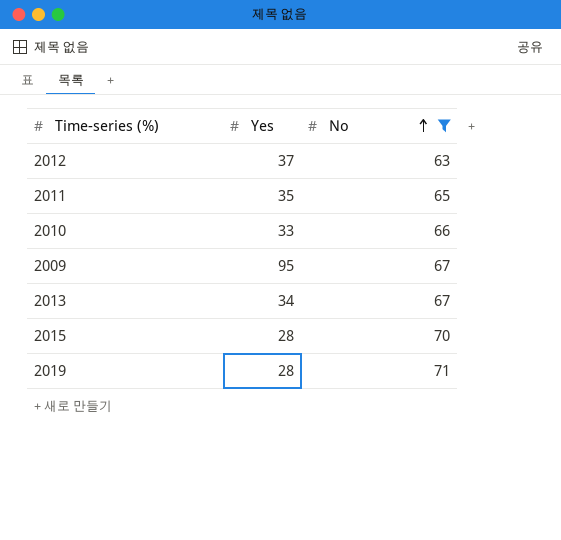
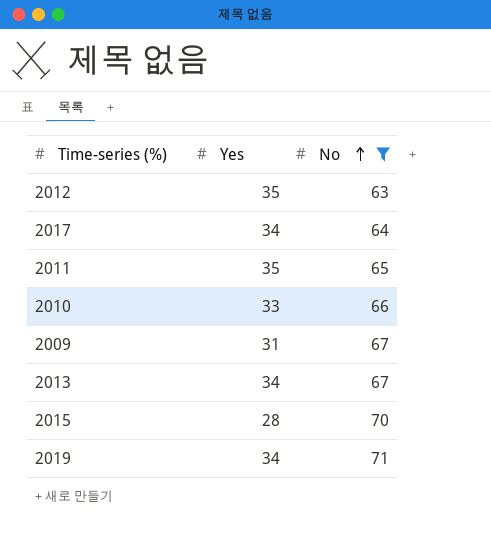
2012 | Yes: 37 -> 35
row 2017: none -> 34 | 64
2009 | Yes: 95 -> 31
2019 | Yes: 28 -> 34

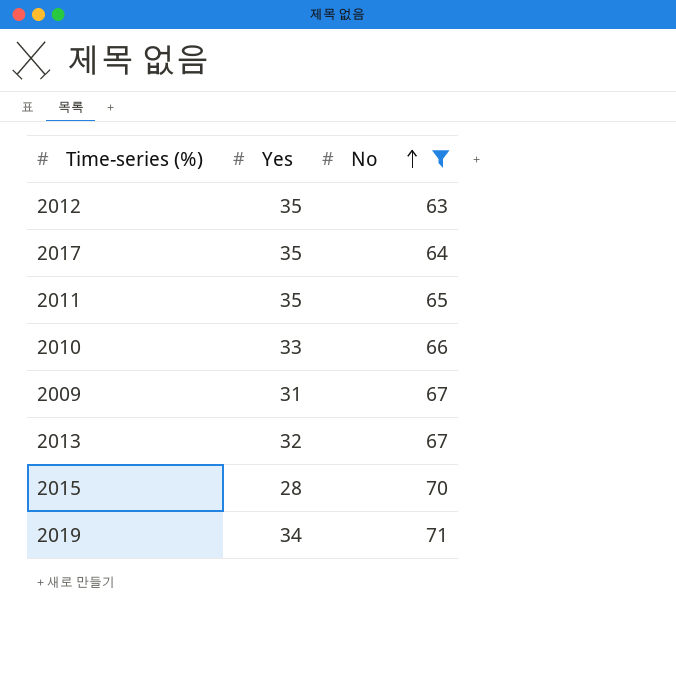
2017 | Yes: 34 -> 35
2013 | Yes: 34 -> 32

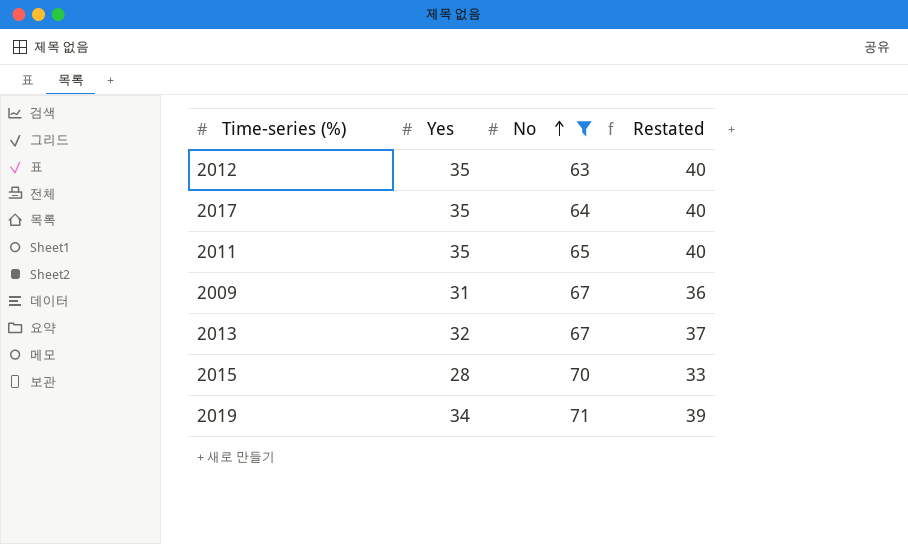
column Restated | formula: none -> [Yes] + 5
row 2010: 33 | 66 -> none

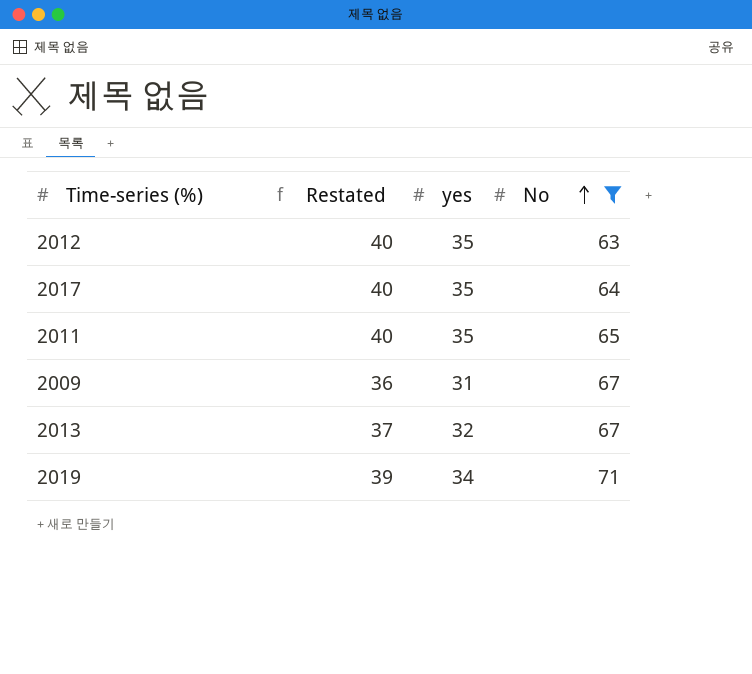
column Restated | position: 4 -> 2
column name: Yes -> yes
row 2015: 28 | 70 | 33 -> none

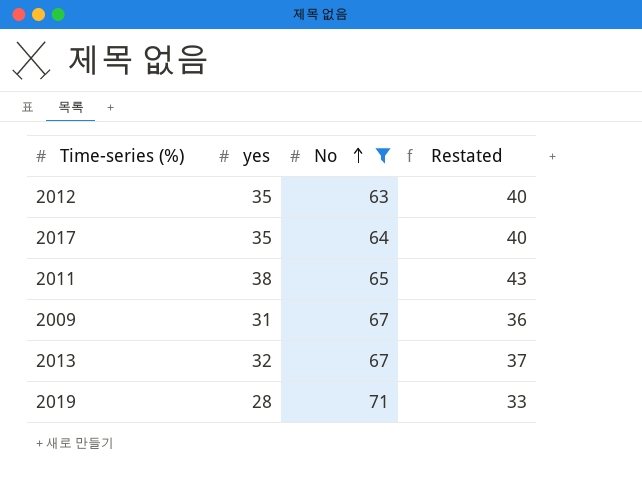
column Restated | position: 2 -> 4
2011 | yes: 35 -> 38
2011 | Restated: 40 -> 43
2019 | yes: 34 -> 28
2019 | Restated: 39 -> 33

